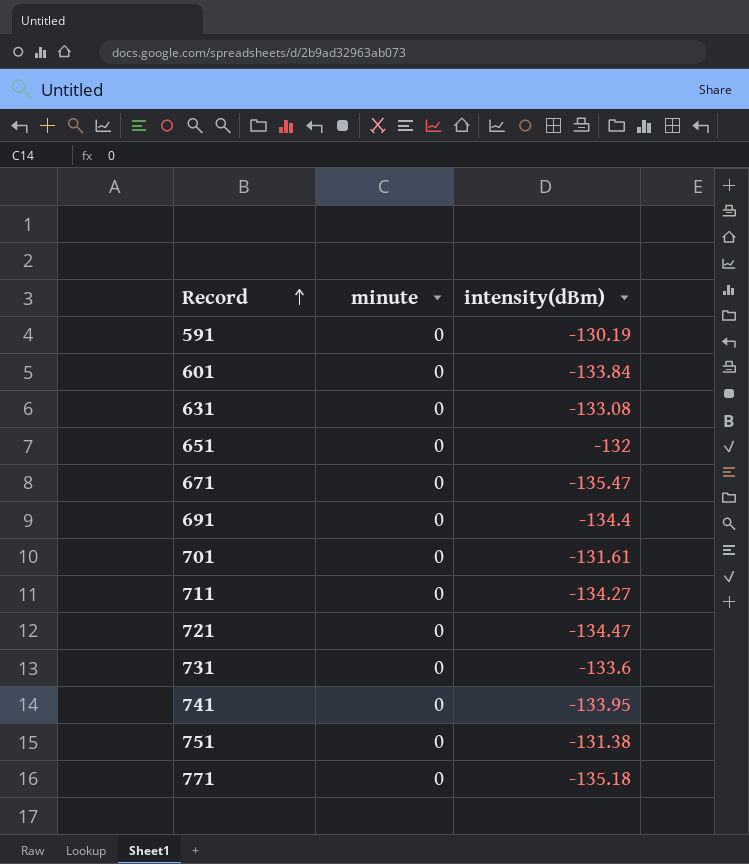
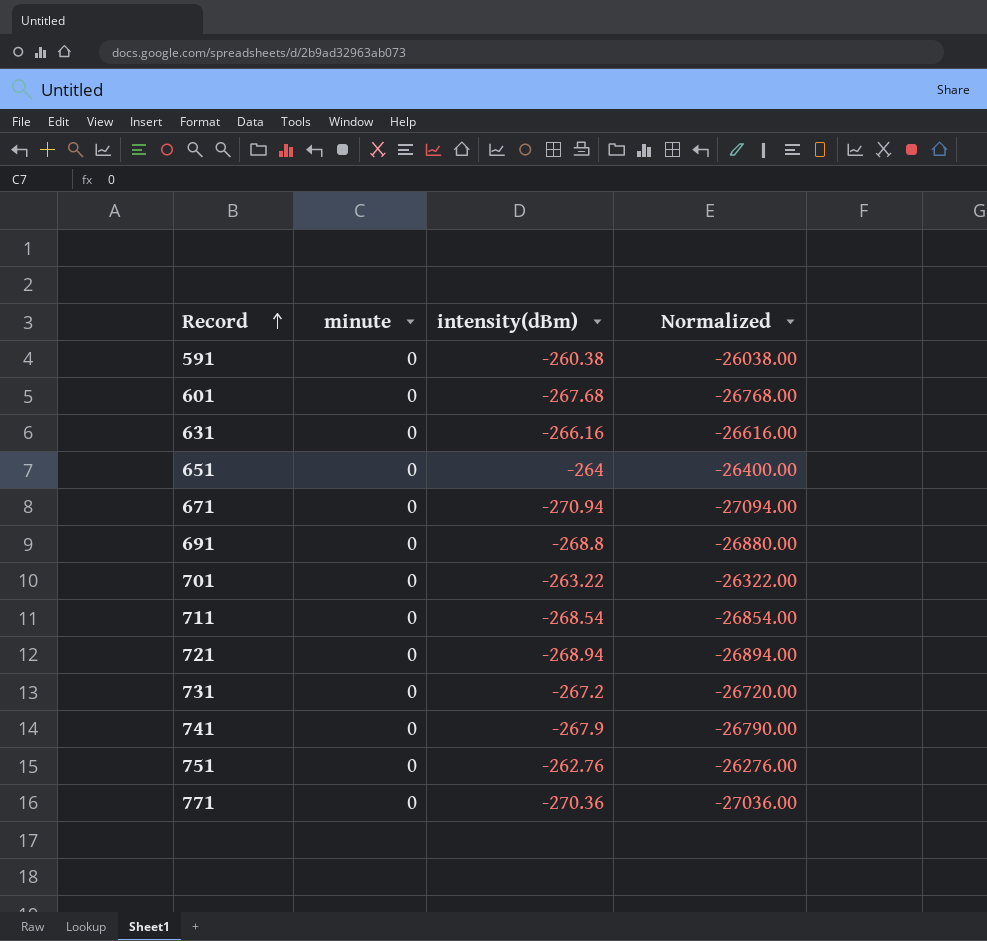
column Normalized | formula: none -> [intensity(dBm)] * 100
591 | intensity(dBm): -130.19 -> -260.38
601 | intensity(dBm): -133.84 -> -267.68
631 | intensity(dBm): -133.08 -> -266.16
651 | intensity(dBm): -132 -> -264
671 | intensity(dBm): -135.47 -> -270.94
691 | intensity(dBm): -134.4 -> -268.8
701 | intensity(dBm): -131.61 -> -263.22
711 | intensity(dBm): -134.27 -> -268.54
721 | intensity(dBm): -134.47 -> -268.94
731 | intensity(dBm): -133.6 -> -267.2
741 | intensity(dBm): -133.95 -> -267.9
751 | intensity(dBm): -131.38 -> -262.76
771 | intensity(dBm): -135.18 -> -270.36

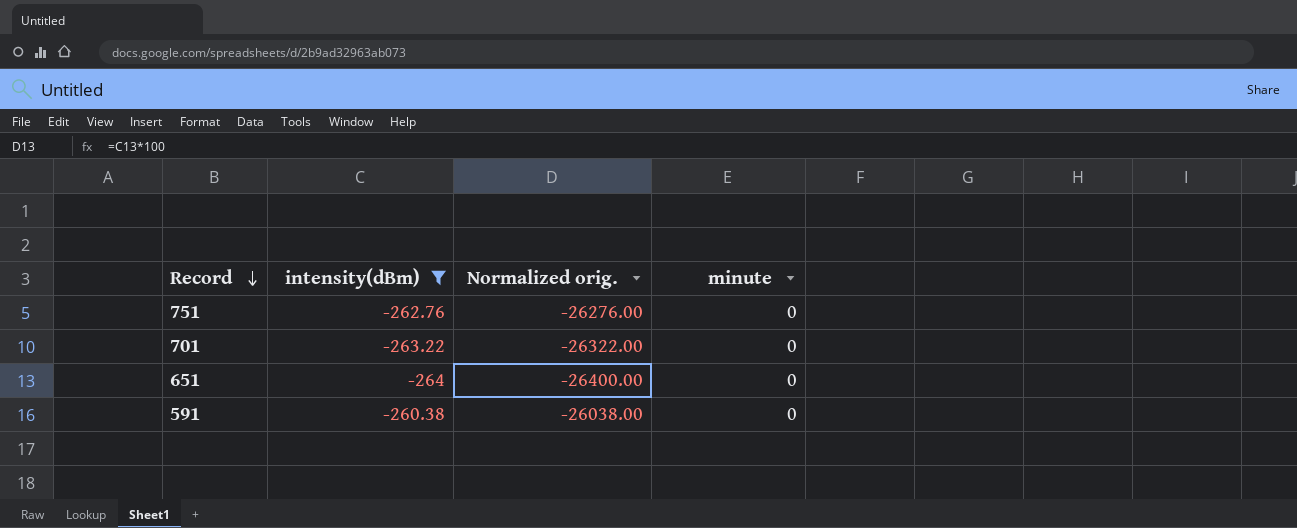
filter: none -> intensity(dBm) >= -264
row order: Record ascending -> Record descending
column name: Normalized -> Normalized orig.
column minute | position: 2 -> 4

